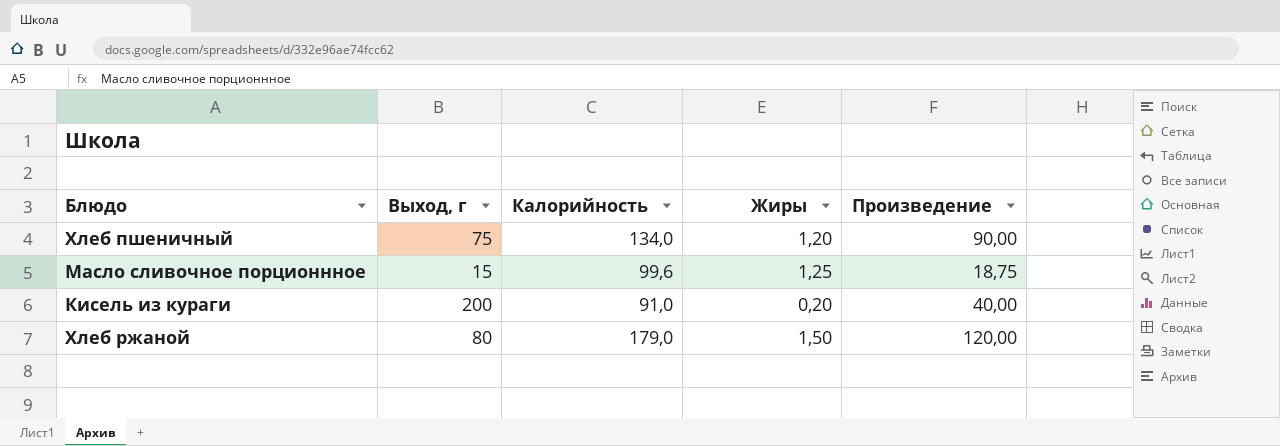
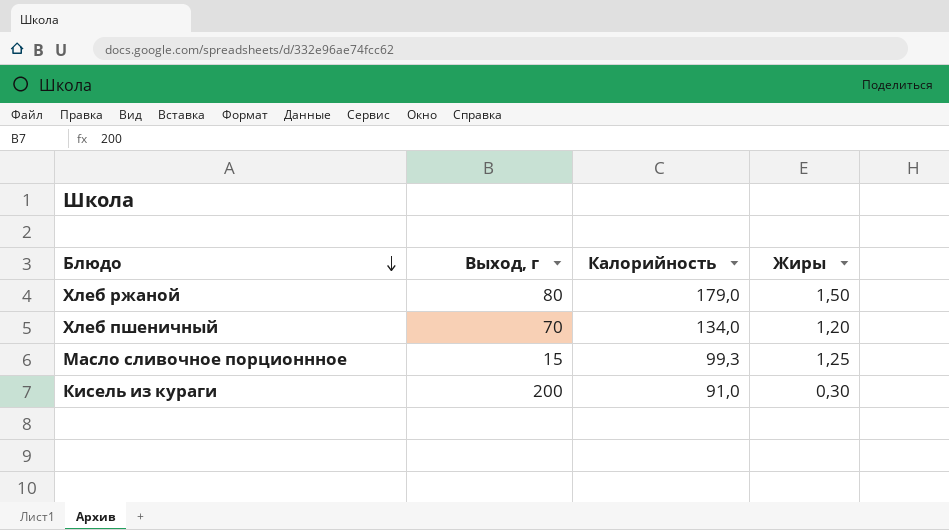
row order: none -> Блюдо descending
column Произведение | formula: [Выход, г] * [Жиры] -> none
Хлеб пшеничный | Выход, г: 75 -> 70
Масло сливочное порционнное | Калорийность: 99,6 -> 99,3
Кисель из кураги | Жиры: 0,20 -> 0,30

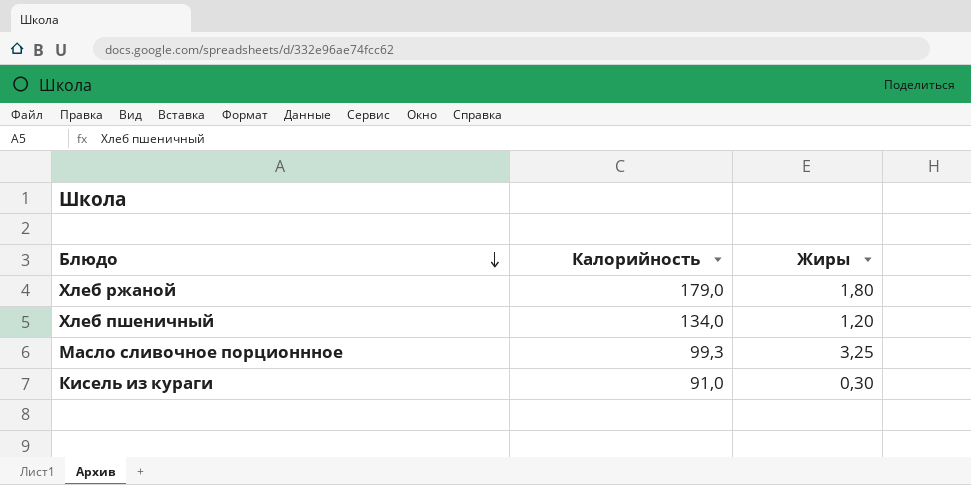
column Выход, г | position: 2 -> none
Хлеб ржаной | Жиры: 1,50 -> 1,80
Масло сливочное порционнное | Жиры: 1,25 -> 3,25

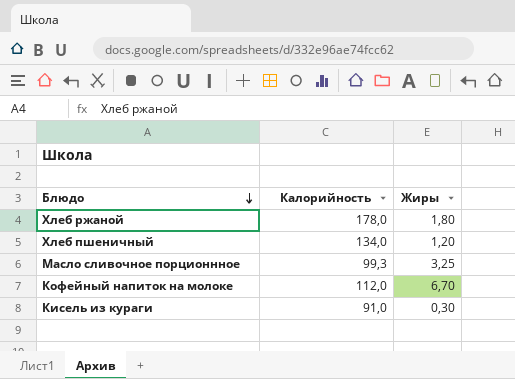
Хлеб ржаной | Калорийность: 179,0 -> 178,0
row Кофейный напиток на молоке: none -> 112,0 | 6,70

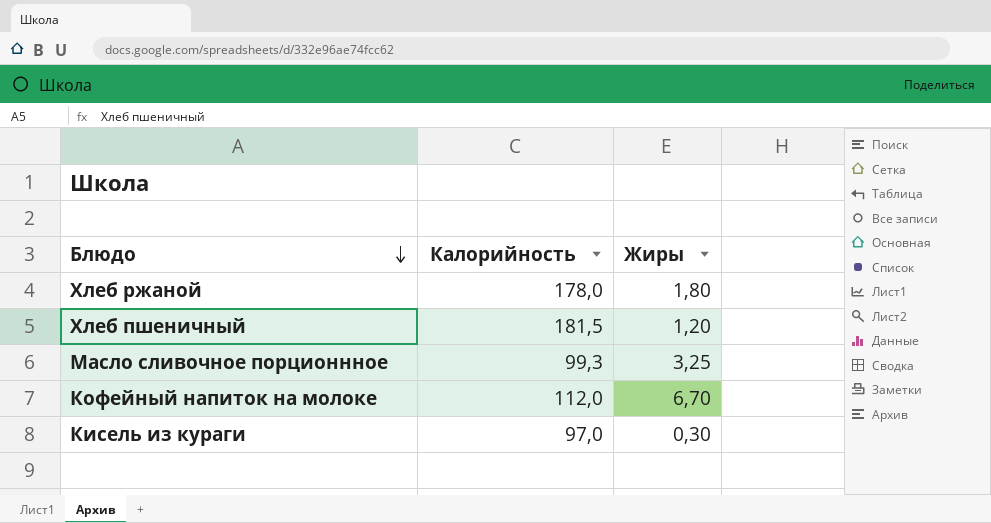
Хлеб пшеничный | Калорийность: 134,0 -> 181,5
Кисель из кураги | Калорийность: 91,0 -> 97,0

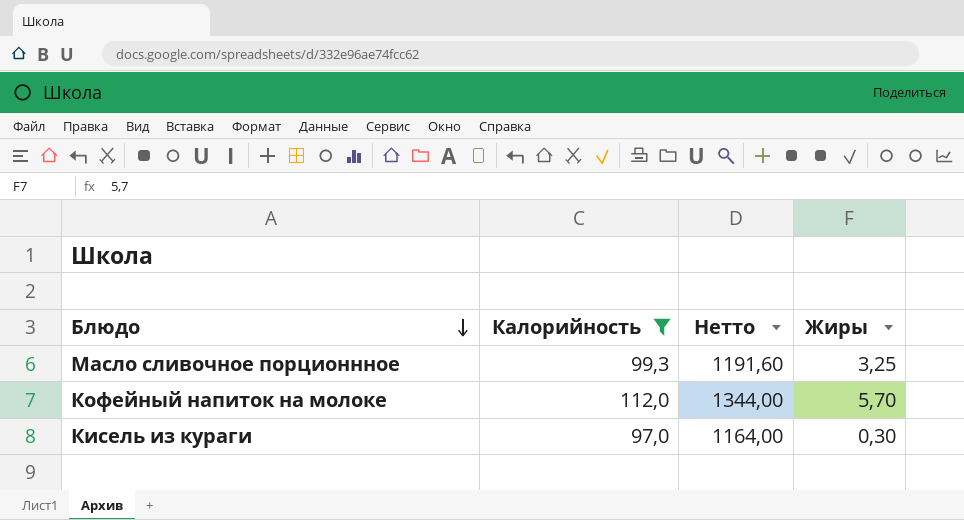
filter: none -> Калорийность <= 112,0
column Нетто | formula: none -> [Калорийность] * 12
Кофейный напиток на молоке | Жиры: 6,70 -> 5,70

